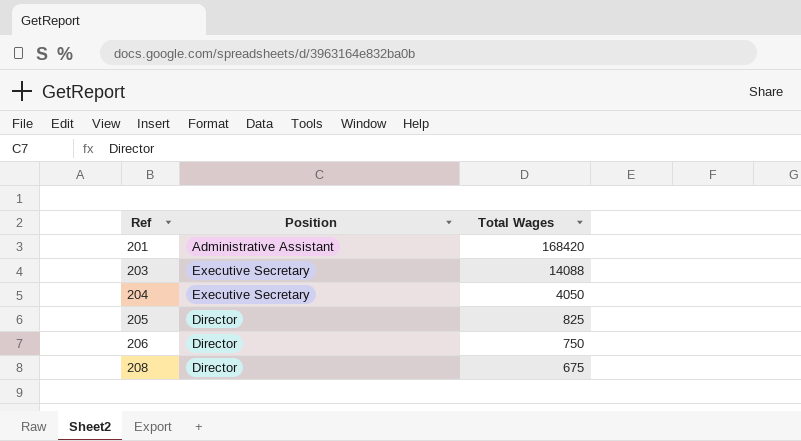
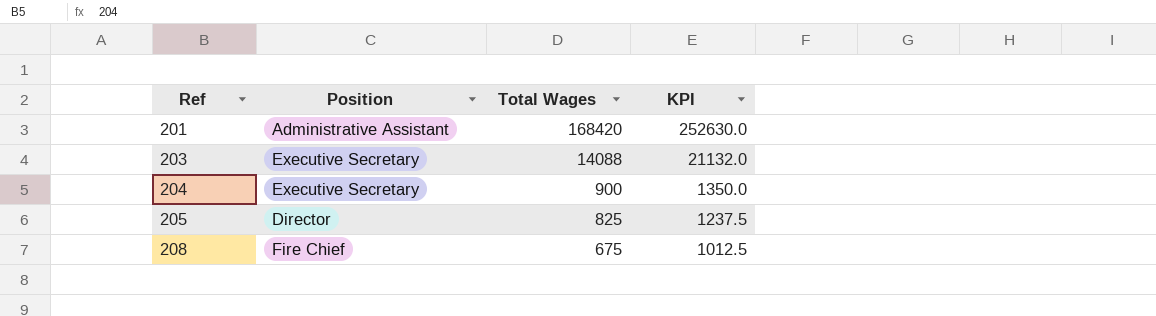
column KPI | formula: none -> [Total Wages] * 1.5
row 206: Director | 750 -> none
204 | Total Wages: 4050 -> 900
208 | Position: Director -> Fire Chief

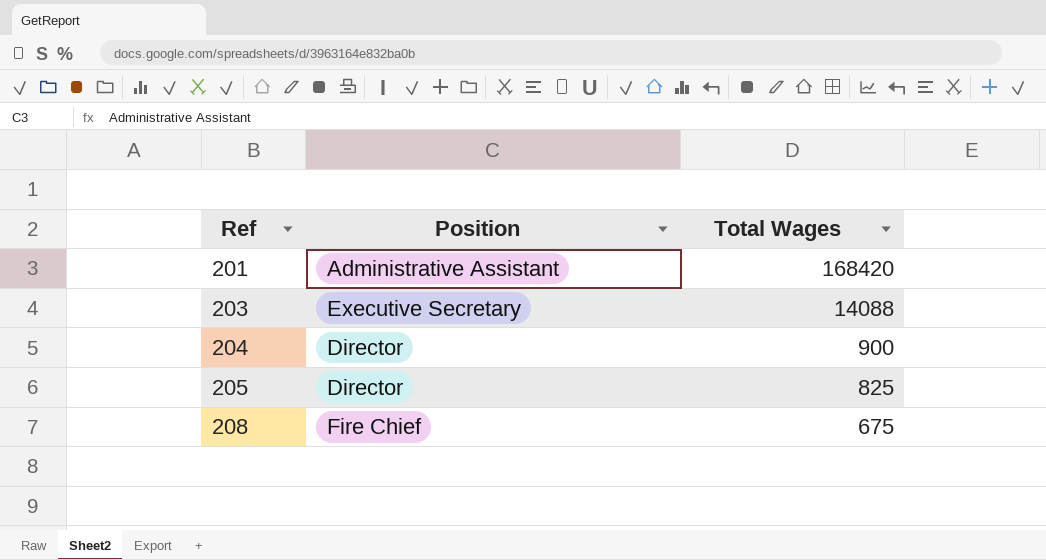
column KPI | formula: [Total Wages] * 1.5 -> none
204 | Position: Executive Secretary -> Director

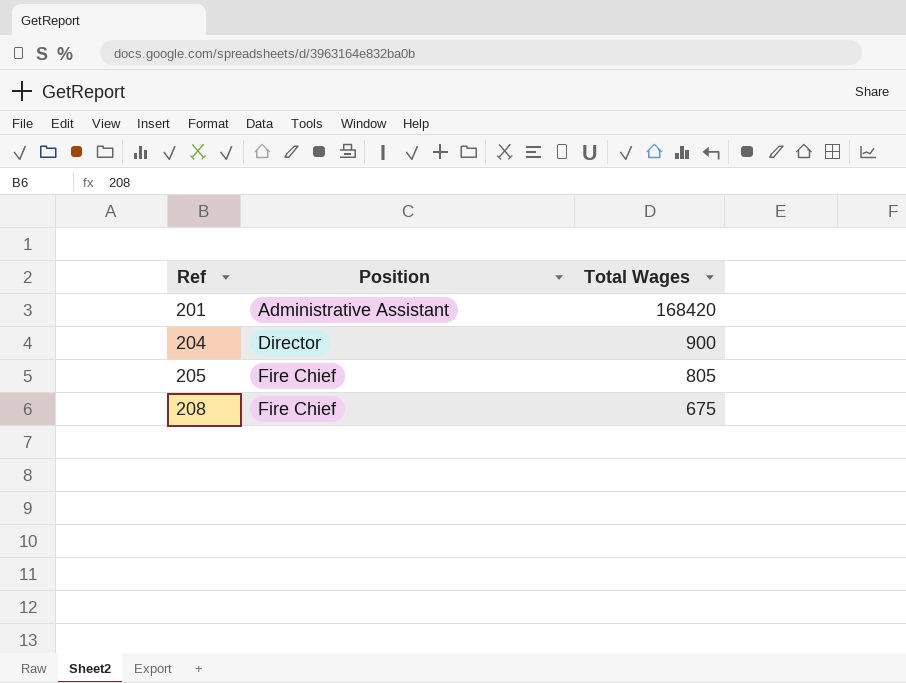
row 203: Executive Secretary | 14088 -> none
205 | Position: Director -> Fire Chief
205 | Total Wages: 825 -> 805

